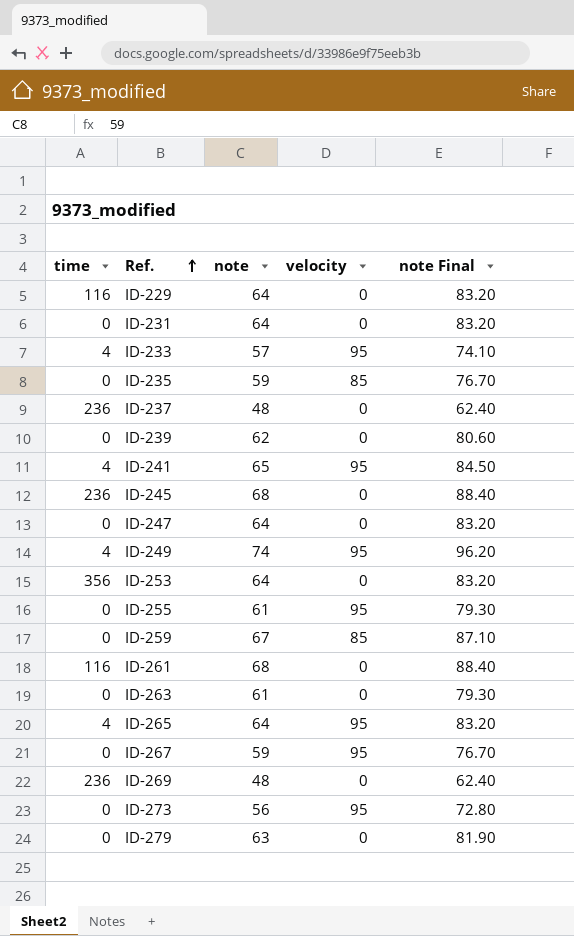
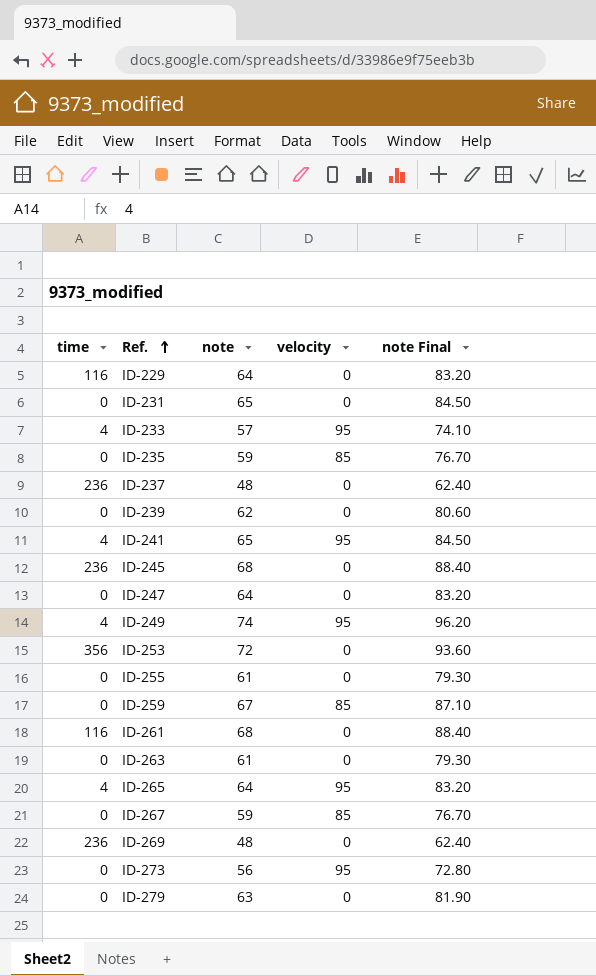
ID-231 | note: 64 -> 65
ID-231 | note Final: 83.20 -> 84.50
ID-253 | note: 64 -> 72
ID-253 | note Final: 83.20 -> 93.60
ID-255 | velocity: 95 -> 0
ID-267 | velocity: 95 -> 85

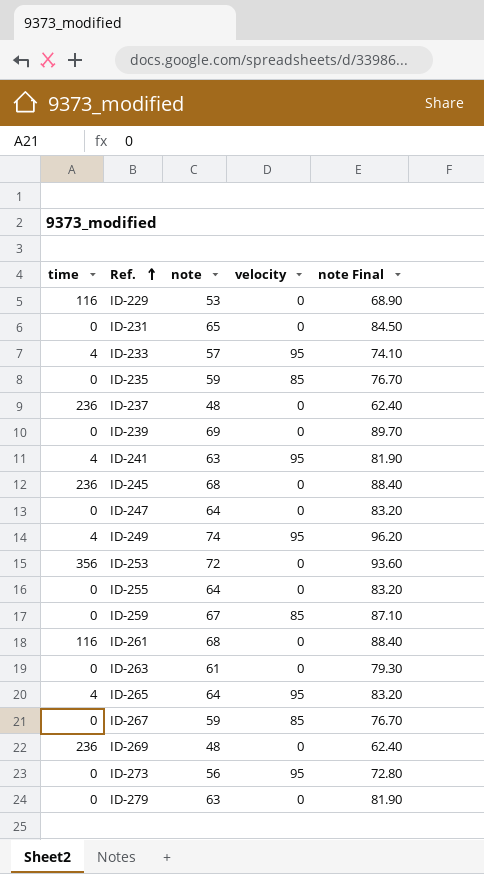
ID-229 | note: 64 -> 53
ID-229 | note Final: 83.20 -> 68.90
ID-239 | note: 62 -> 69
ID-239 | note Final: 80.60 -> 89.70
ID-241 | note: 65 -> 63
ID-241 | note Final: 84.50 -> 81.90
ID-255 | note: 61 -> 64
ID-255 | note Final: 79.30 -> 83.20

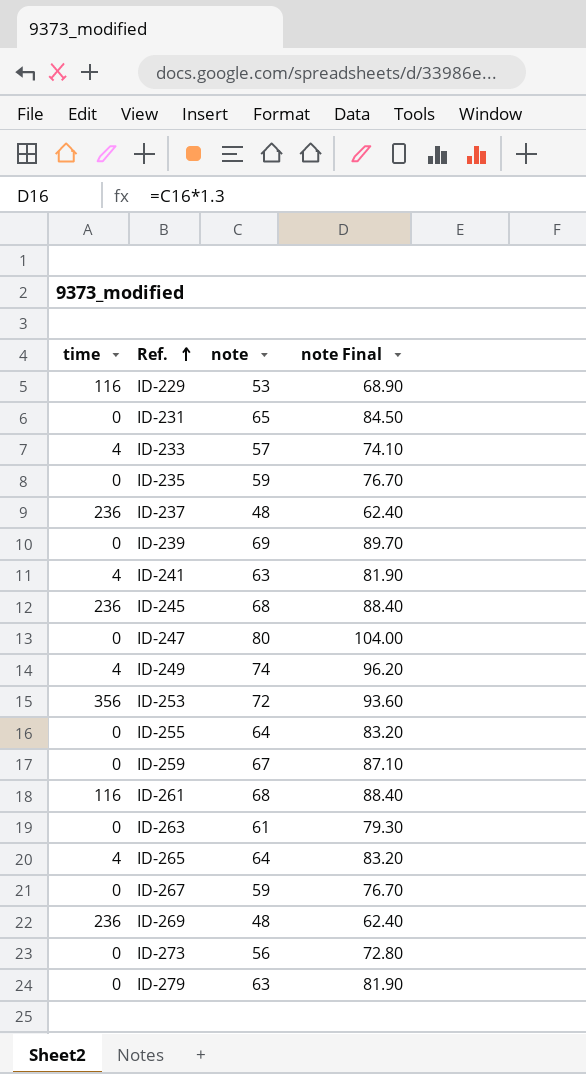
column velocity | position: 4 -> none
ID-247 | note: 64 -> 80
ID-247 | note Final: 83.20 -> 104.00

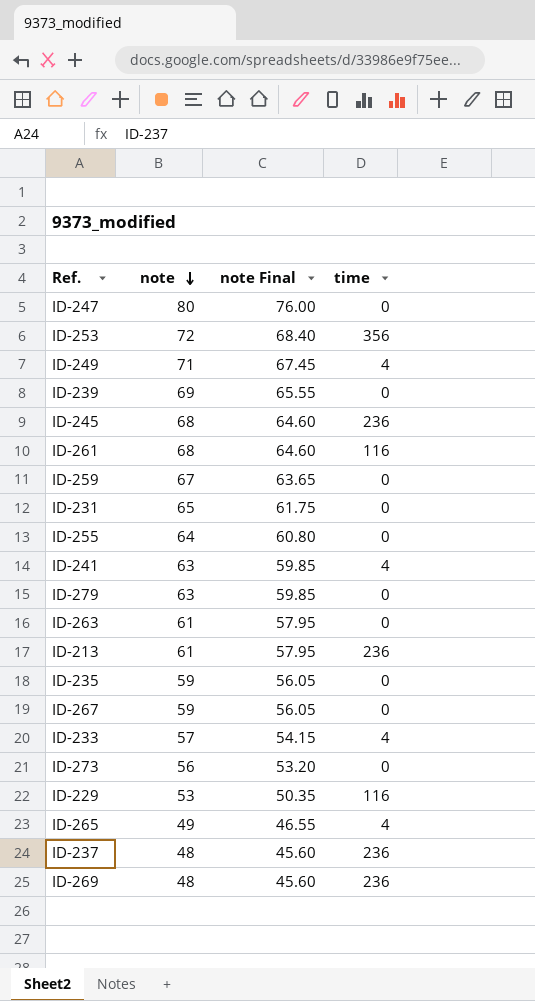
row order: Ref. ascending -> note descending
column note Final | formula: [note] * 1.3 -> [note] * 0.95
column time | position: 1 -> 4
ID-249 | note: 74 -> 71
row ID-213: none -> 61 | 57.95 | 236
ID-265 | note: 64 -> 49

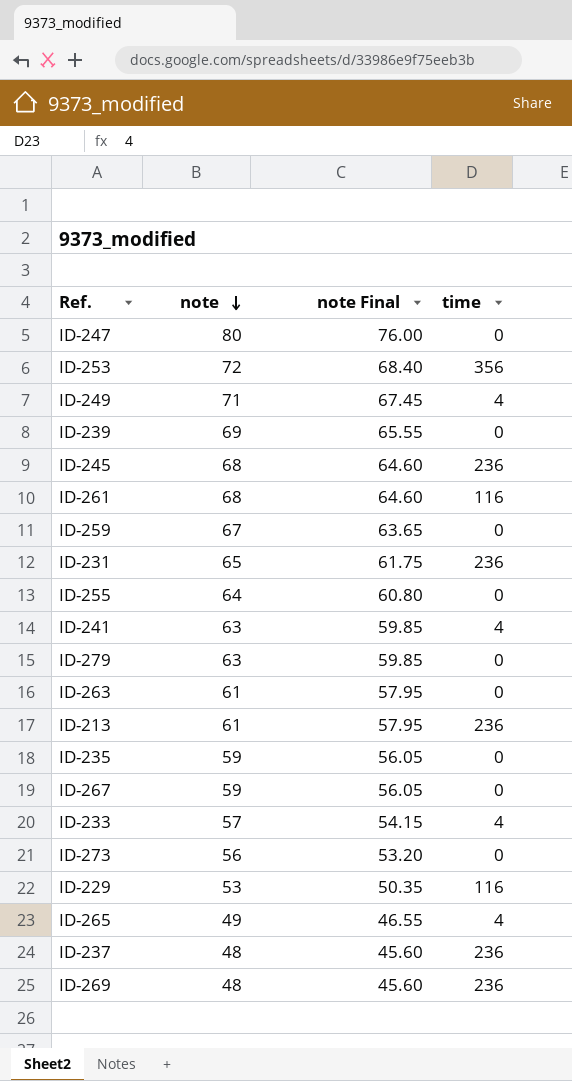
ID-231 | time: 0 -> 236

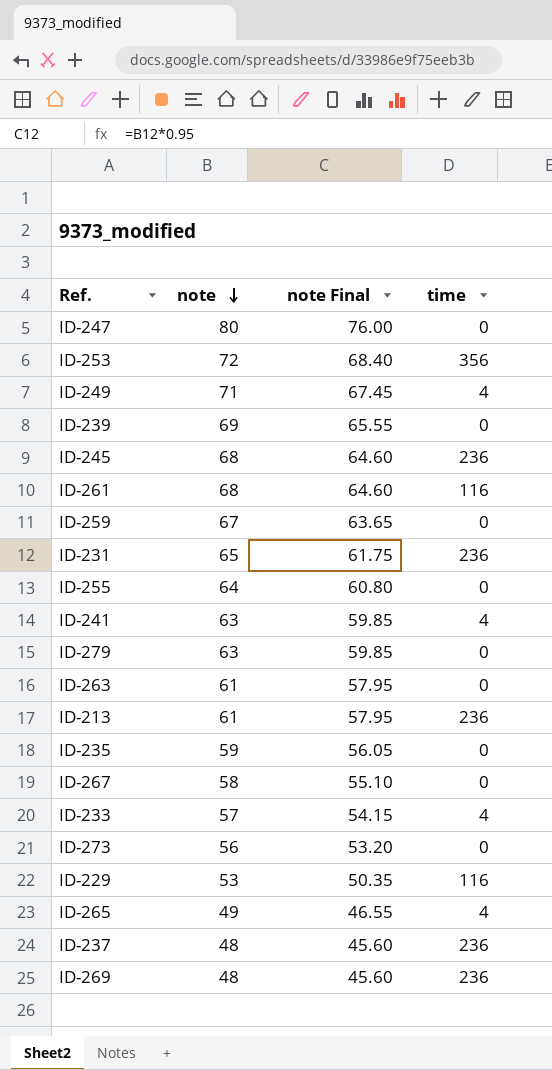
ID-267 | note: 59 -> 58
ID-267 | note Final: 56.05 -> 55.10

